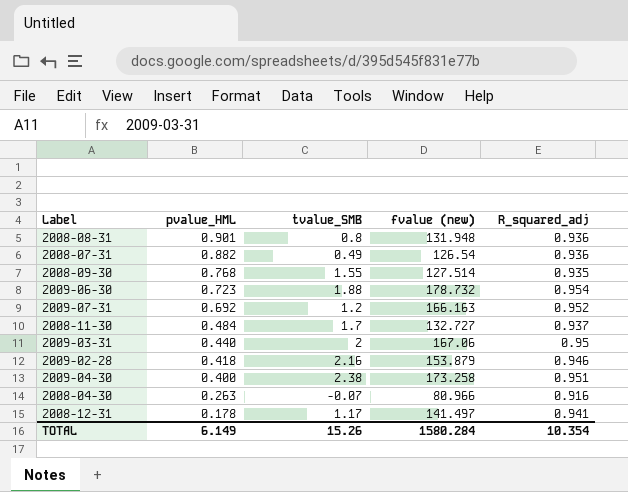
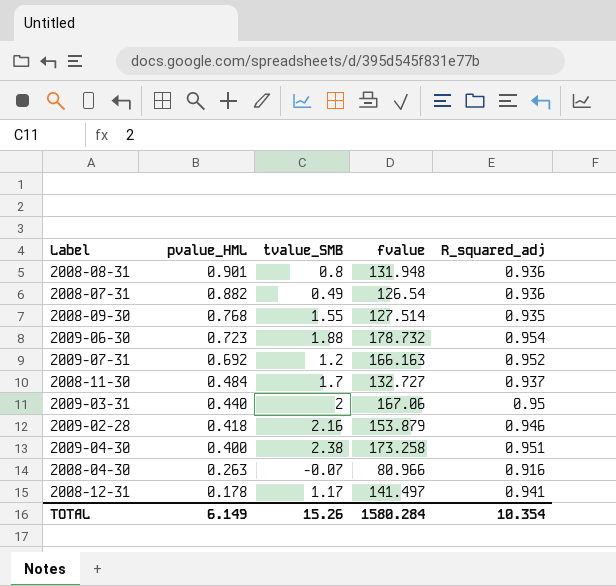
column name: fvalue (new) -> fvalue

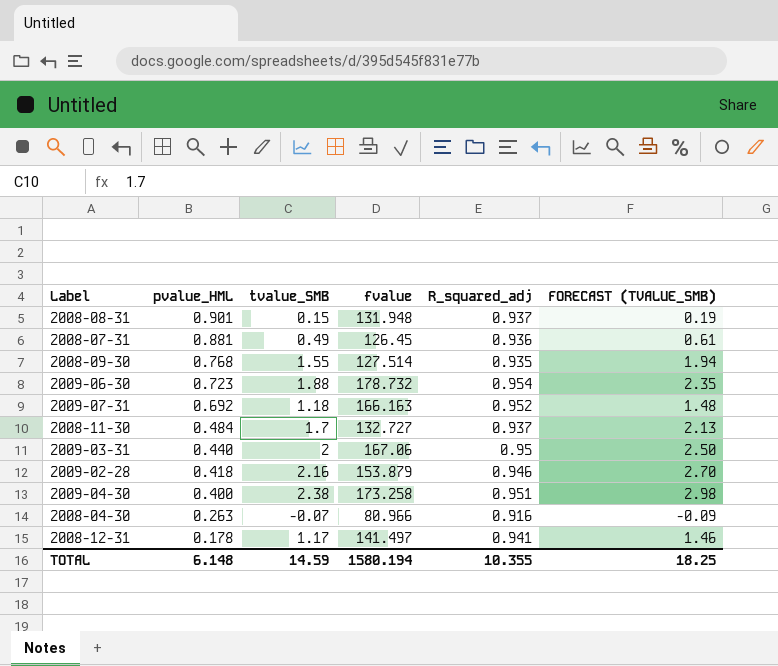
column FORECAST (TVALUE_SMB) | formula: none -> [tvalue_SMB] * 1.25
2008-08-31 | tvalue_SMB: 0.8 -> 0.15
2008-08-31 | R_squared_adj: 0.936 -> 0.937
2008-07-31 | pvalue_HML: 0.882 -> 0.881
2008-07-31 | fvalue: 126.54 -> 126.45
2009-07-31 | tvalue_SMB: 1.2 -> 1.18
TOTAL | pvalue_HML: 6.149 -> 6.148
TOTAL | tvalue_SMB: 15.26 -> 14.59
TOTAL | fvalue: 1580.284 -> 1580.194
TOTAL | R_squared_adj: 10.354 -> 10.355

